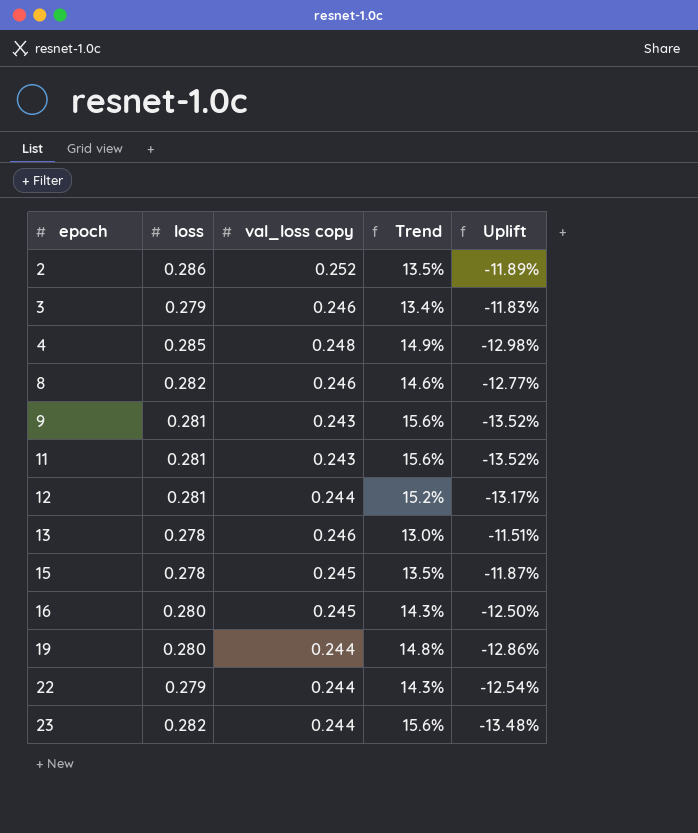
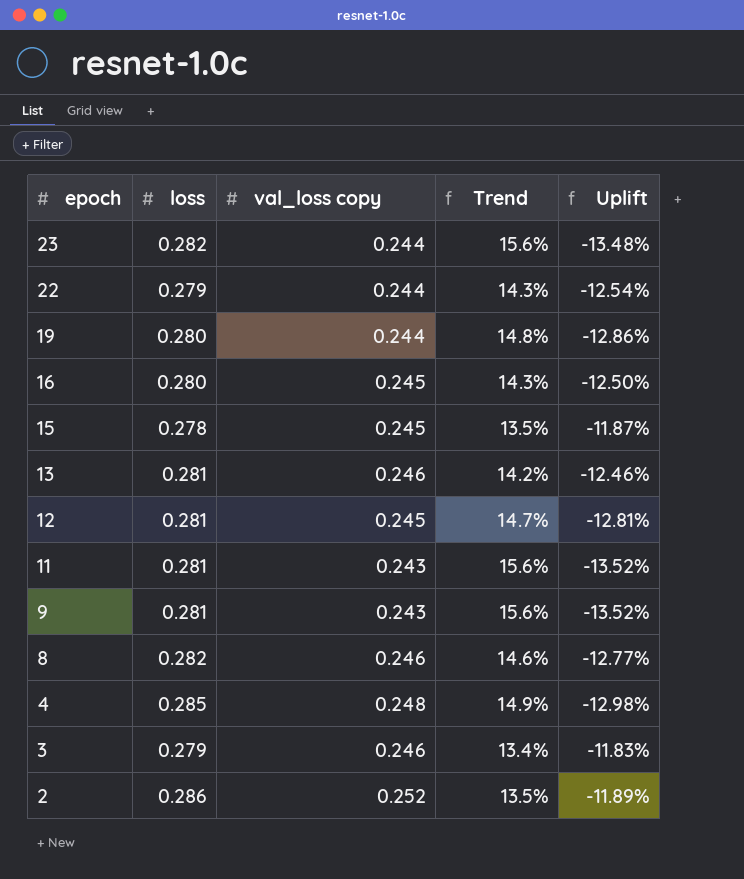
row order: epoch ascending -> epoch descending
13 | loss: 0.278 -> 0.281
13 | Trend: 13.0% -> 14.2%
13 | Uplift: -11.51% -> -12.46%
12 | val_loss copy: 0.244 -> 0.245
12 | Trend: 15.2% -> 14.7%
12 | Uplift: -13.17% -> -12.81%

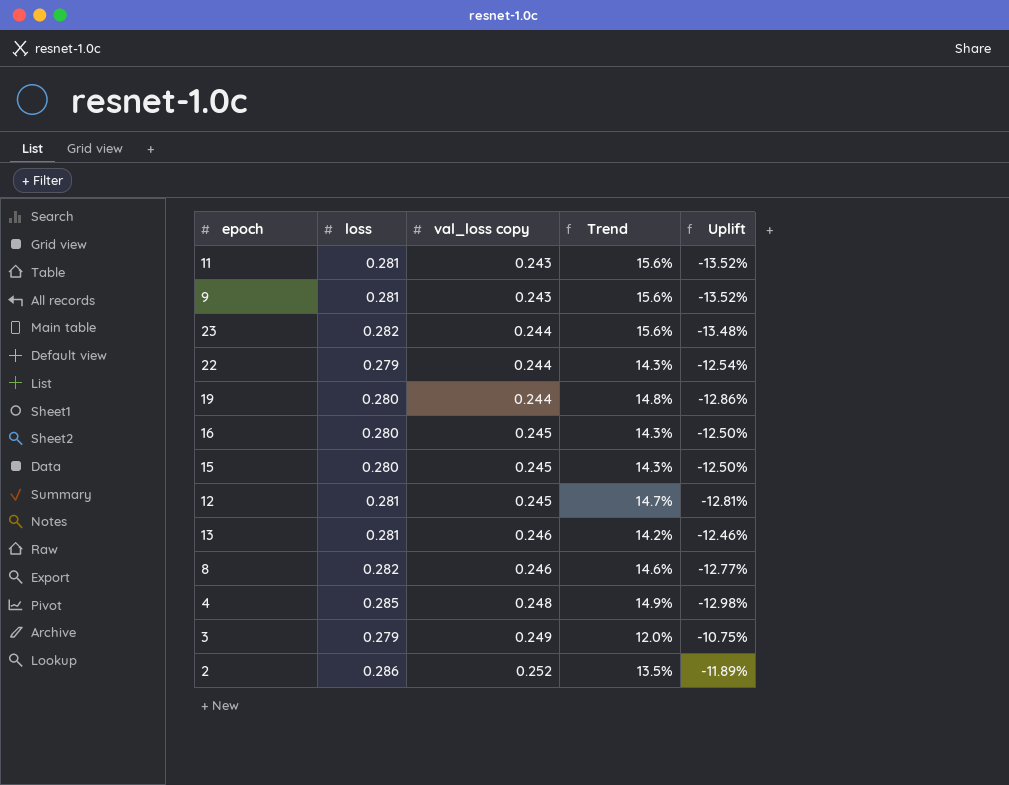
row order: epoch descending -> val_loss copy ascending
15 | loss: 0.278 -> 0.280
15 | Trend: 13.5% -> 14.3%
15 | Uplift: -11.87% -> -12.50%
3 | val_loss copy: 0.246 -> 0.249
3 | Trend: 13.4% -> 12.0%
3 | Uplift: -11.83% -> -10.75%

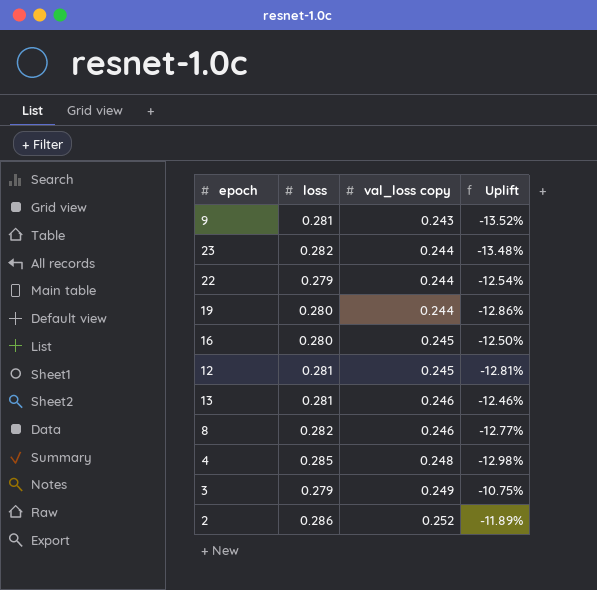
column Trend | formula: ([loss] - [val_loss copy]) / [val_loss copy] -> none
row 11: 0.281 | 0.243 | 15.6% | -13.52% -> none
row 15: 0.280 | 0.245 | 14.3% | -12.50% -> none

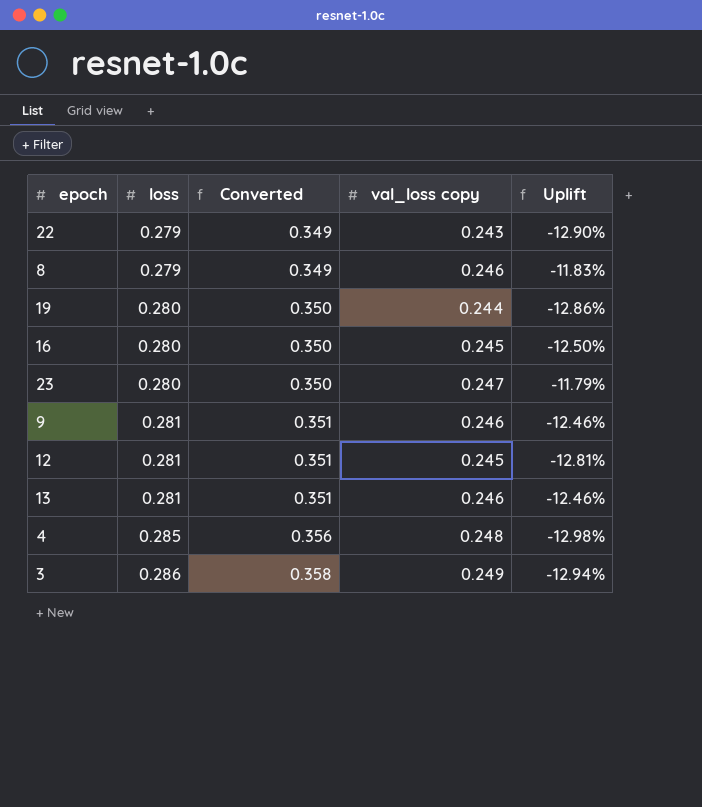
row order: val_loss copy ascending -> loss ascending
column Converted | formula: none -> [loss] * 1.25
row 2: 0.286 | 0.252 | -11.89% -> none
22 | val_loss copy: 0.244 -> 0.243
22 | Uplift: -12.54% -> -12.90%
8 | loss: 0.282 -> 0.279
8 | Uplift: -12.77% -> -11.83%
23 | loss: 0.282 -> 0.280
23 | val_loss copy: 0.244 -> 0.247
23 | Uplift: -13.48% -> -11.79%
9 | val_loss copy: 0.243 -> 0.246
9 | Uplift: -13.52% -> -12.46%
3 | loss: 0.279 -> 0.286
3 | Uplift: -10.75% -> -12.94%

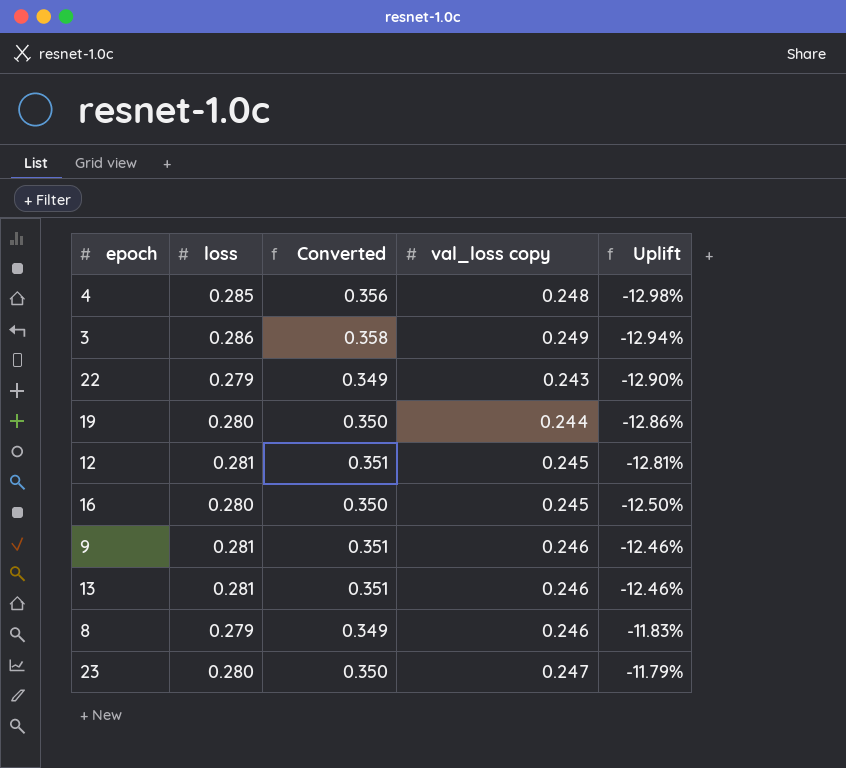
row order: loss ascending -> Uplift ascending

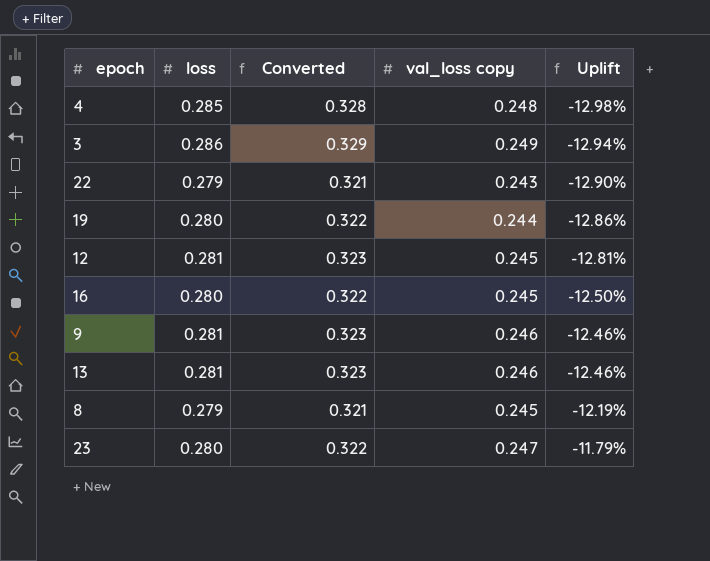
column Converted | formula: [loss] * 1.25 -> [loss] * 1.15
8 | val_loss copy: 0.246 -> 0.245
8 | Uplift: -11.83% -> -12.19%

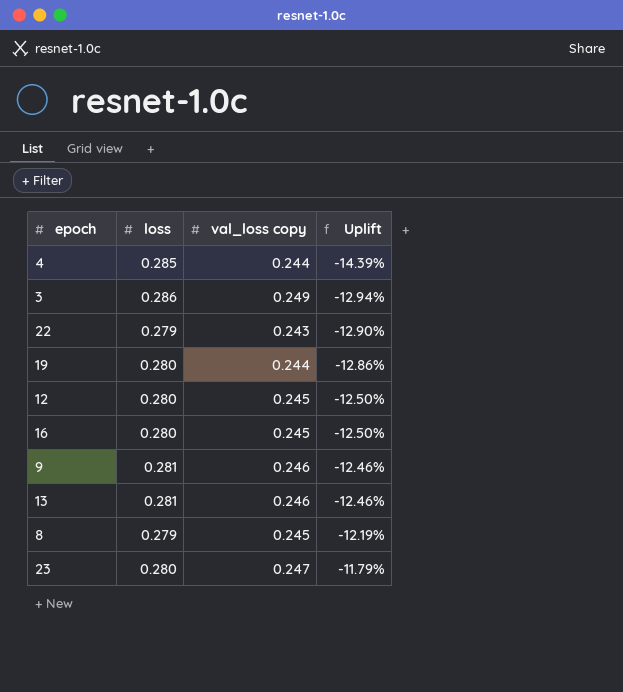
column Converted | formula: [loss] * 1.15 -> none
4 | val_loss copy: 0.248 -> 0.244
4 | Uplift: -12.98% -> -14.39%
12 | loss: 0.281 -> 0.280
12 | Uplift: -12.81% -> -12.50%

